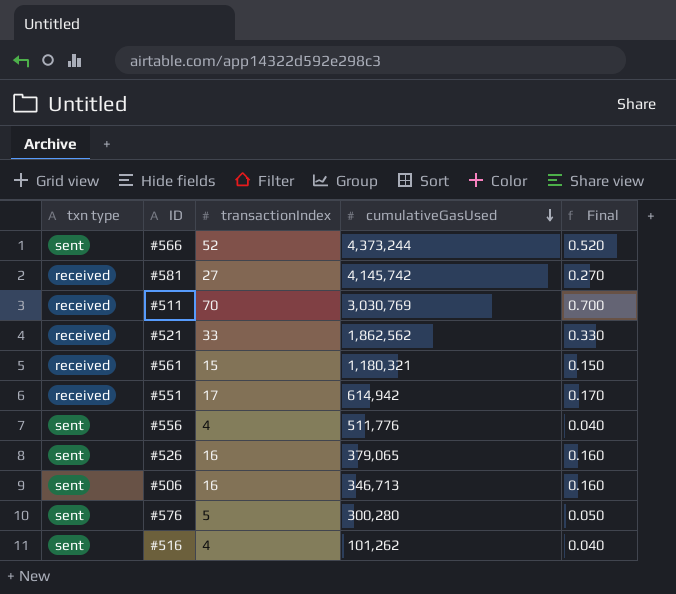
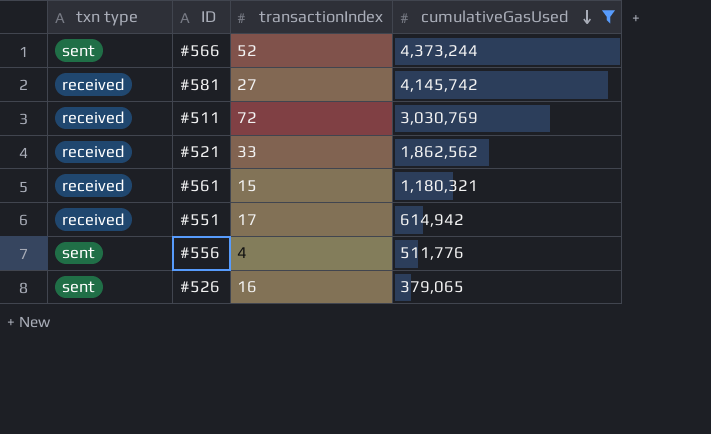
filter: none -> cumulativeGasUsed >= 379,065
column Final | formula: [transactionIndex] * 0.01 -> none
#511 | transactionIndex: 70 -> 72

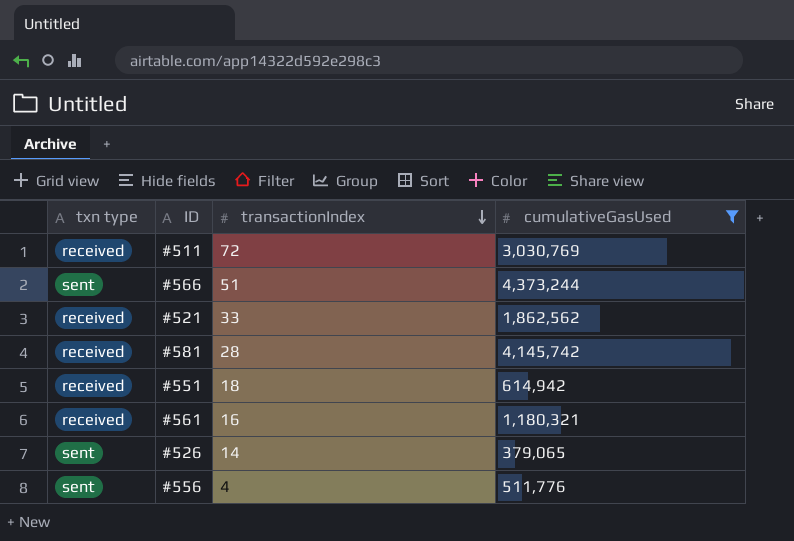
row order: cumulativeGasUsed descending -> transactionIndex descending
#566 | transactionIndex: 52 -> 51
#581 | transactionIndex: 27 -> 28
#551 | transactionIndex: 17 -> 18
#561 | transactionIndex: 15 -> 16
#526 | transactionIndex: 16 -> 14

